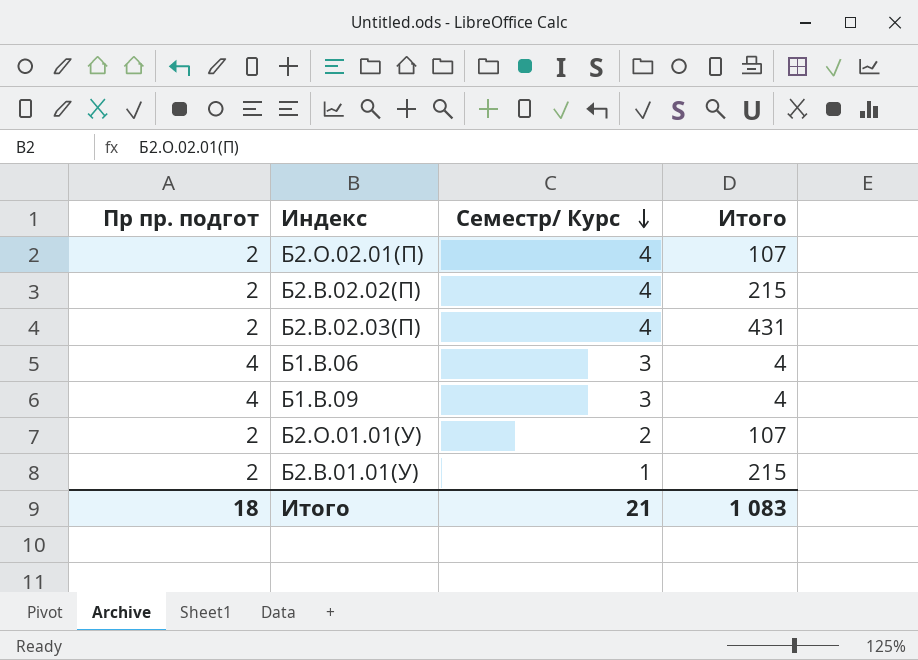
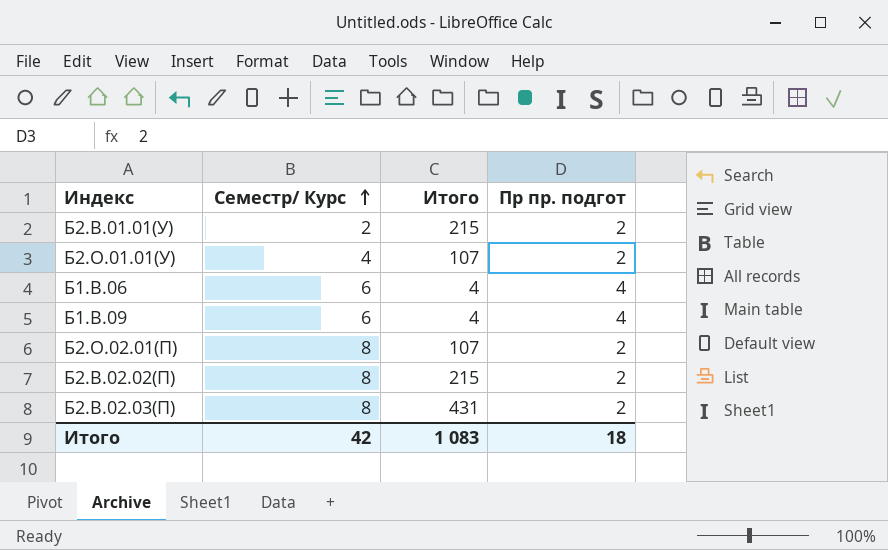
row order: Семестр/ Курс descending -> Семестр/ Курс ascending
column Пр пр. подгот | position: 1 -> 4
Б2.В.01.01(У) | Семестр/ Курс: 1 -> 2
Б2.О.01.01(У) | Семестр/ Курс: 2 -> 4
Б1.В.06 | Семестр/ Курс: 3 -> 6
Б1.В.09 | Семестр/ Курс: 3 -> 6
Б2.О.02.01(П) | Семестр/ Курс: 4 -> 8
Б2.В.02.02(П) | Семестр/ Курс: 4 -> 8
Б2.В.02.03(П) | Семестр/ Курс: 4 -> 8
Итого | Семестр/ Курс: 21 -> 42

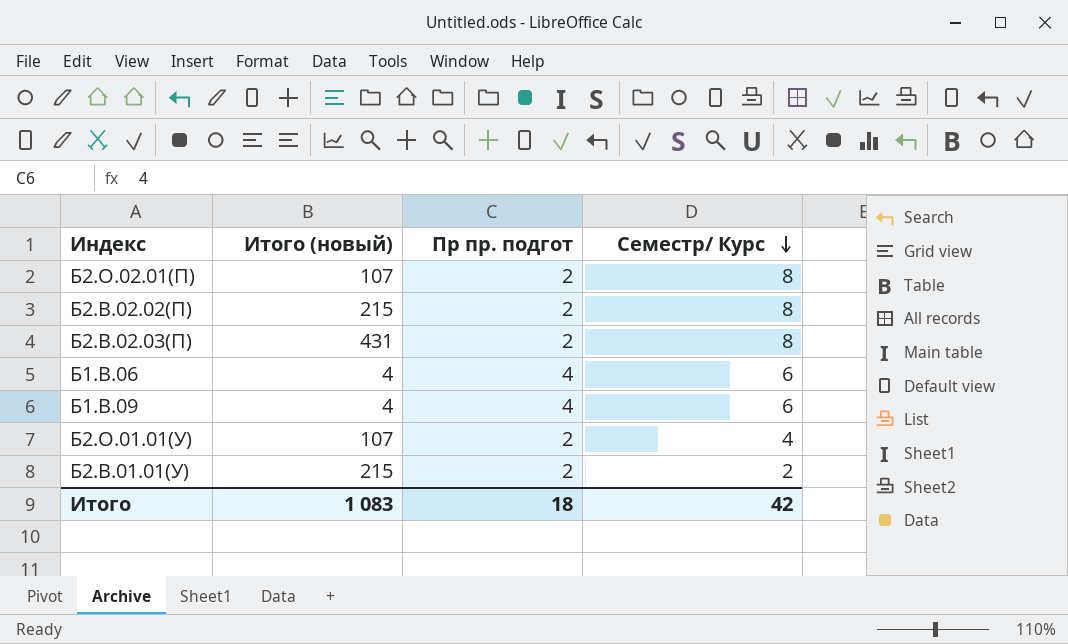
row order: Семестр/ Курс ascending -> Семестр/ Курс descending
column name: Итого -> Итого (новый)
column Семестр/ Курс | position: 2 -> 4

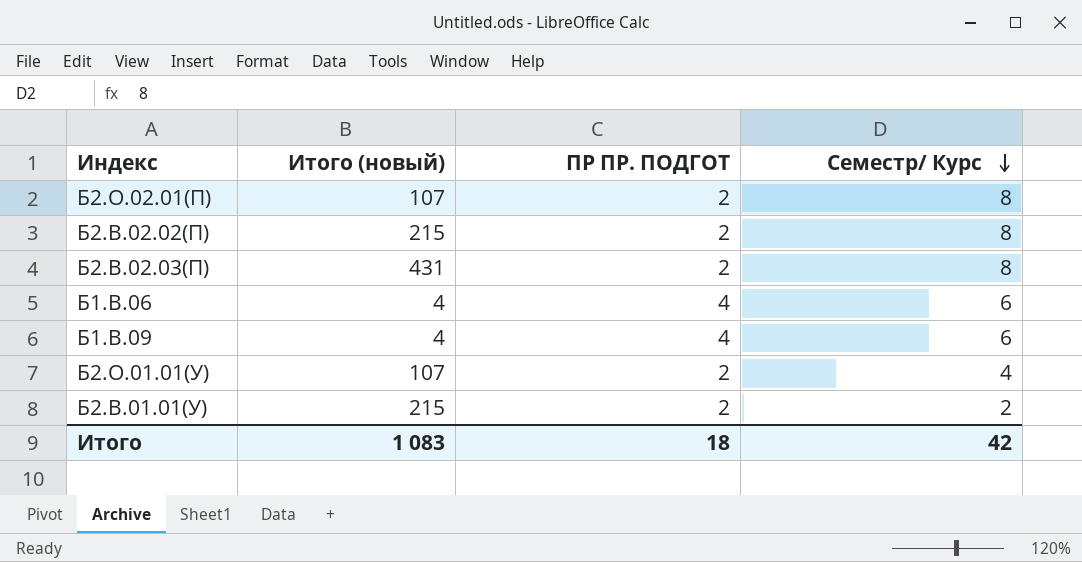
column name: Пр пр. подгот -> ПР ПР. ПОДГОТ

